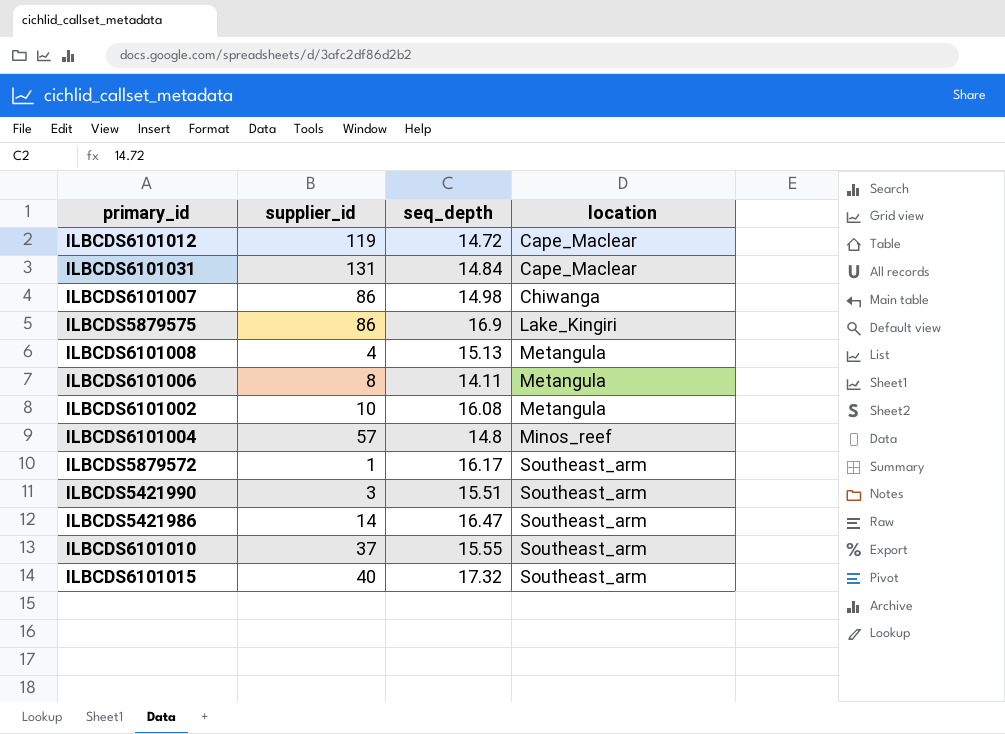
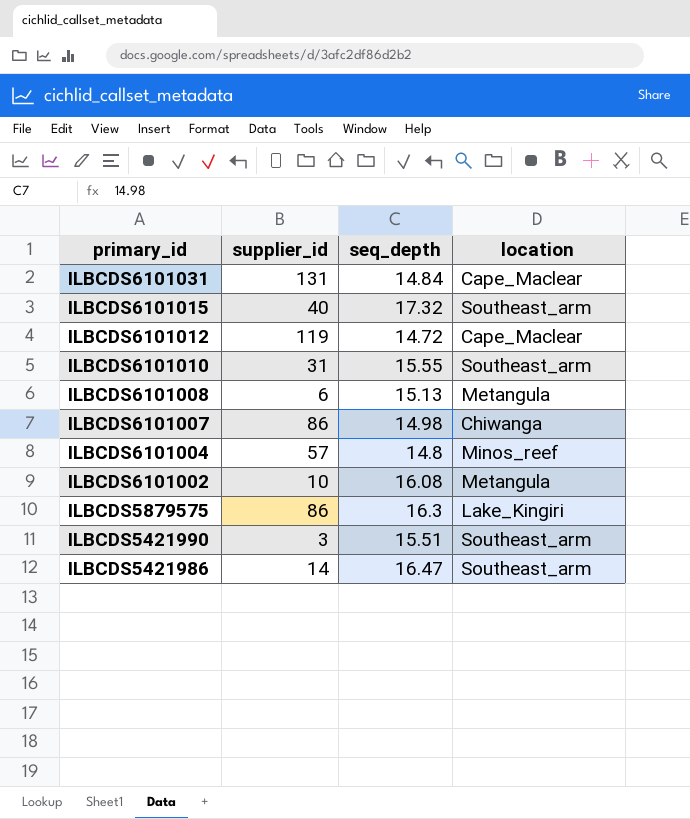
row order: location ascending -> primary_id descending
row ILBCDS6101006: 8 | 14.11 | Metangula -> none
row ILBCDS5879572: 1 | 16.17 | Southeast_arm -> none
ILBCDS6101010 | supplier_id: 37 -> 31
ILBCDS6101008 | supplier_id: 4 -> 6
ILBCDS5879575 | seq_depth: 16.9 -> 16.3

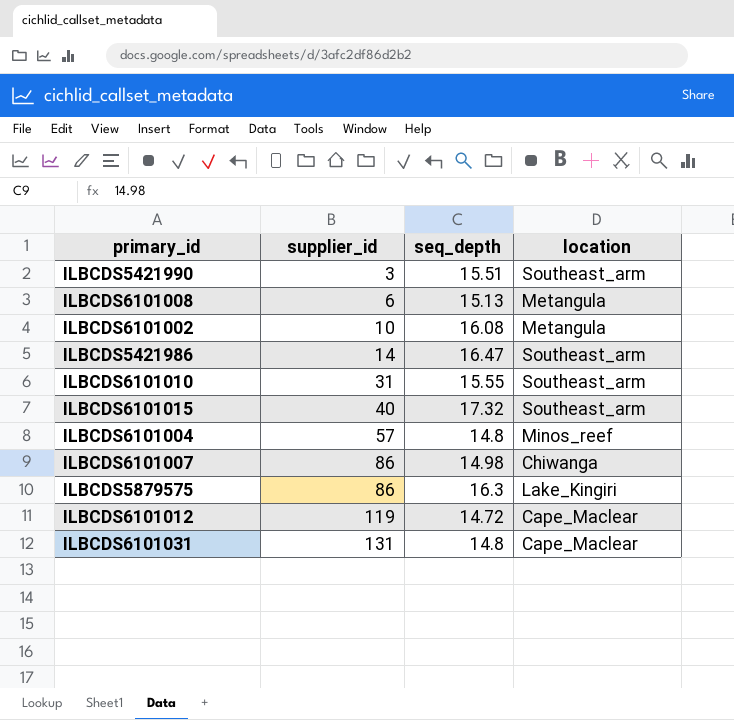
row order: primary_id descending -> supplier_id ascending
ILBCDS6101031 | seq_depth: 14.84 -> 14.8

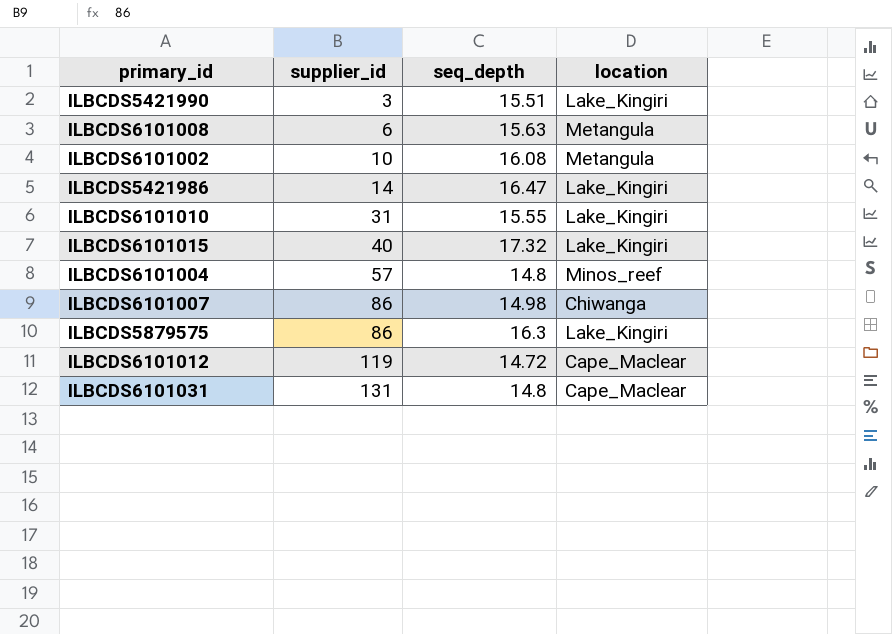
ILBCDS5421990 | location: Southeast_arm -> Lake_Kingiri
ILBCDS6101008 | seq_depth: 15.13 -> 15.63
ILBCDS5421986 | location: Southeast_arm -> Lake_Kingiri
ILBCDS6101010 | location: Southeast_arm -> Lake_Kingiri
ILBCDS6101015 | location: Southeast_arm -> Lake_Kingiri

